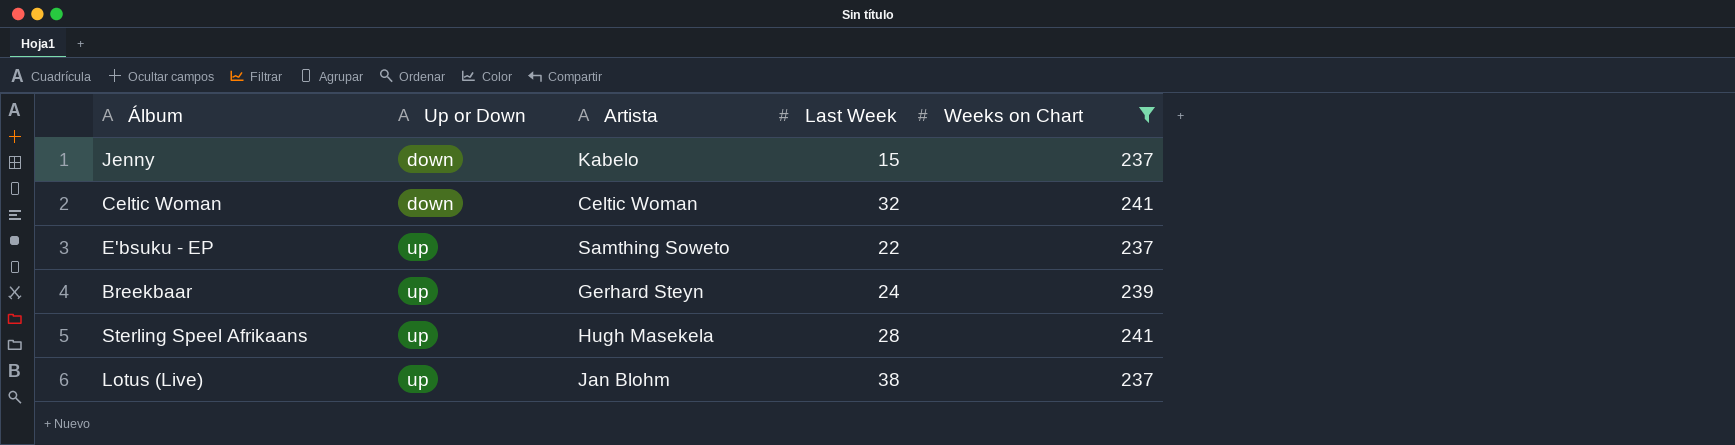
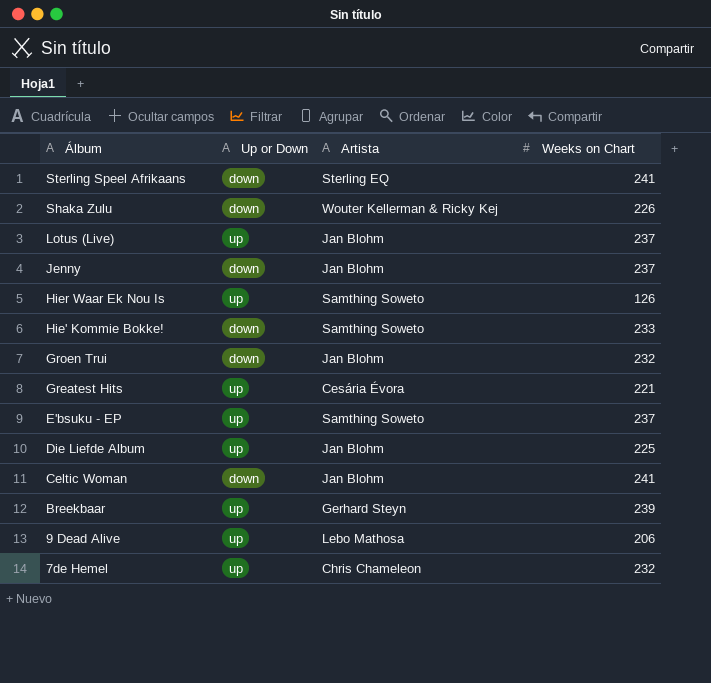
filter: Weeks on Chart >= 237 -> none
row order: Up or Down ascending -> Álbum descending
column Last Week | position: 4 -> none
Sterling Speel Afrikaans | Up or Down: up -> down
Sterling Speel Afrikaans | Artista: Hugh Masekela -> Sterling EQ
Jenny | Artista: Kabelo -> Jan Blohm
Celtic Woman | Artista: Celtic Woman -> Jan Blohm

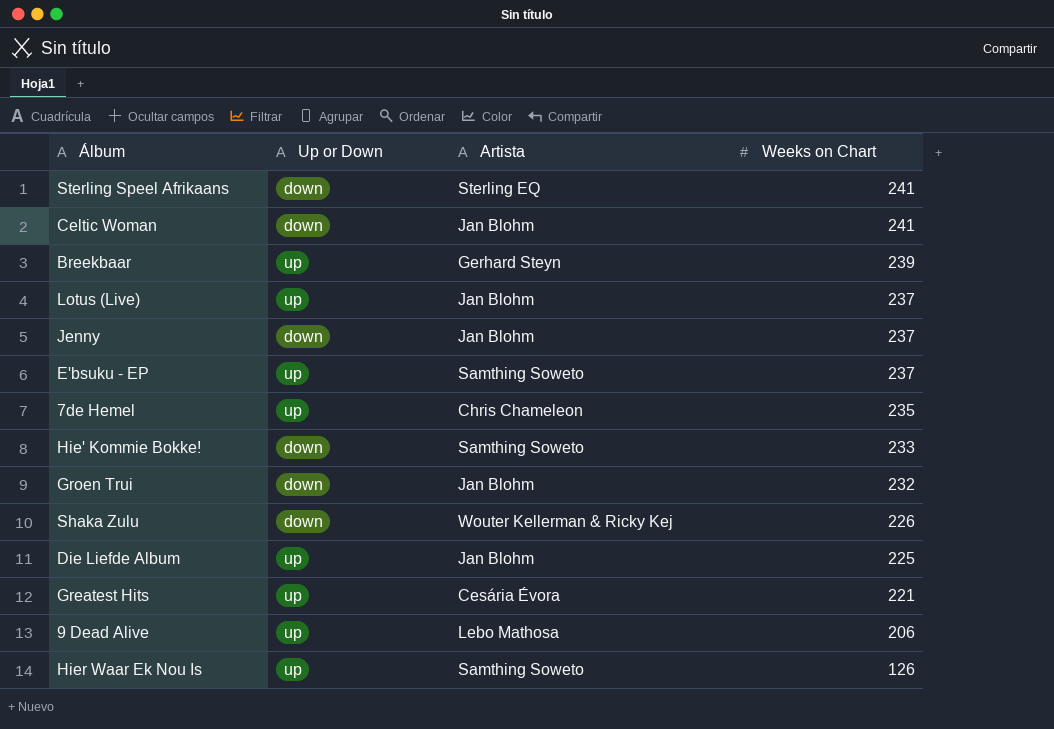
row order: Álbum descending -> Weeks on Chart descending
7de Hemel | Weeks on Chart: 232 -> 235

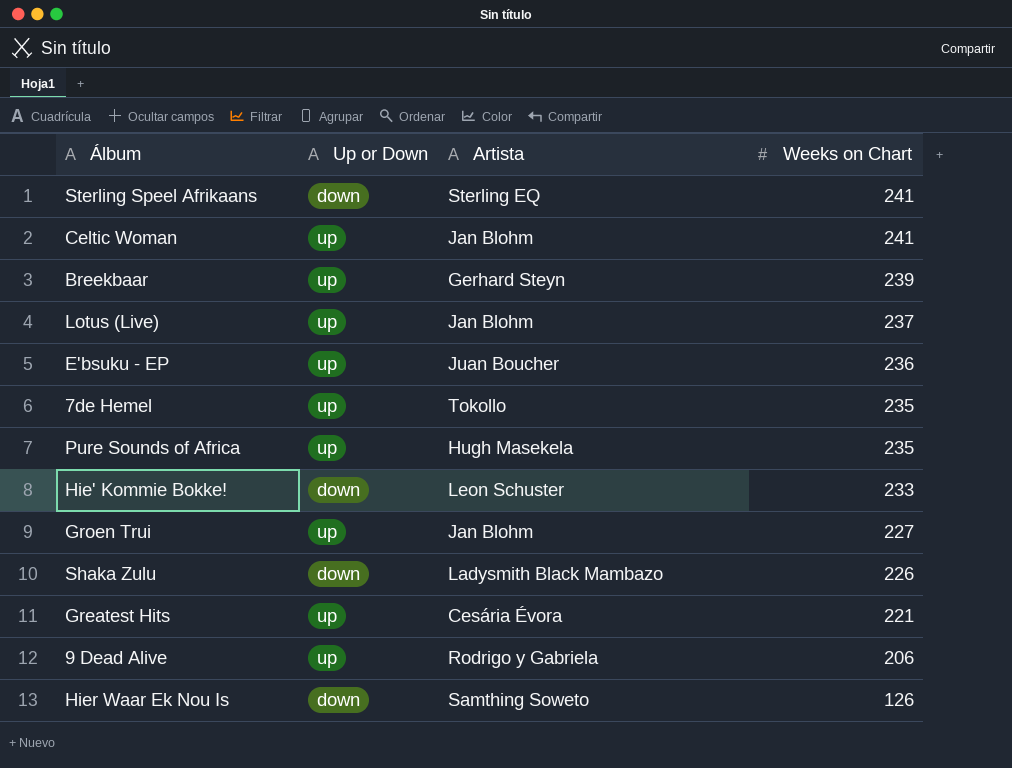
row Jenny: down | Jan Blohm | 237 -> none
row Die Liefde Album: up | Jan Blohm | 225 -> none
Celtic Woman | Up or Down: down -> up
E'bsuku - EP | Artista: Samthing Soweto -> Juan Boucher
E'bsuku - EP | Weeks on Chart: 237 -> 236
7de Hemel | Artista: Chris Chameleon -> Tokollo
row Pure Sounds of Africa: none -> up | Hugh Masekela | 235
Hie' Kommie Bokke! | Artista: Samthing Soweto -> Leon Schuster
Groen Trui | Up or Down: down -> up
Groen Trui | Weeks on Chart: 232 -> 227
Shaka Zulu | Artista: Wouter Kellerman & Ricky Kej -> Ladysmith Black Mambazo
9 Dead Alive | Artista: Lebo Mathosa -> Rodrigo y Gabriela
Hier Waar Ek Nou Is | Up or Down: up -> down

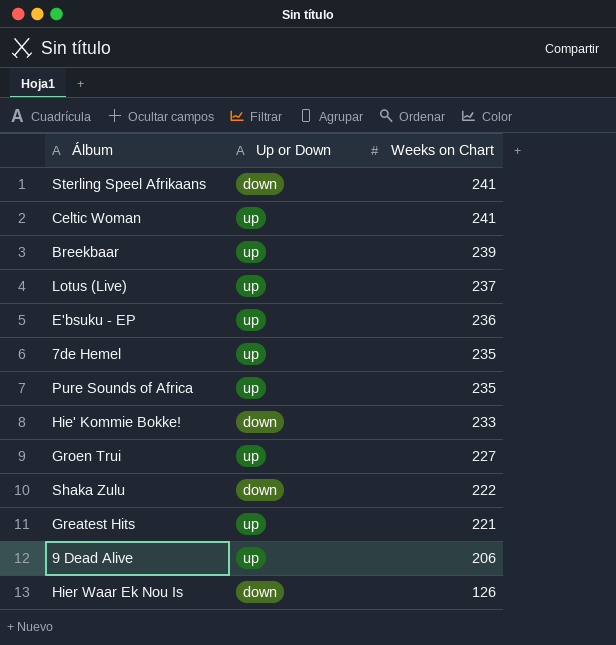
column Artista | position: 3 -> none
Shaka Zulu | Weeks on Chart: 226 -> 222

